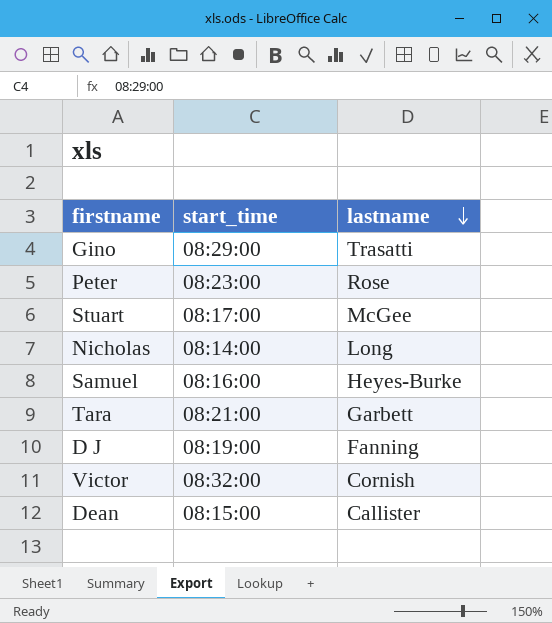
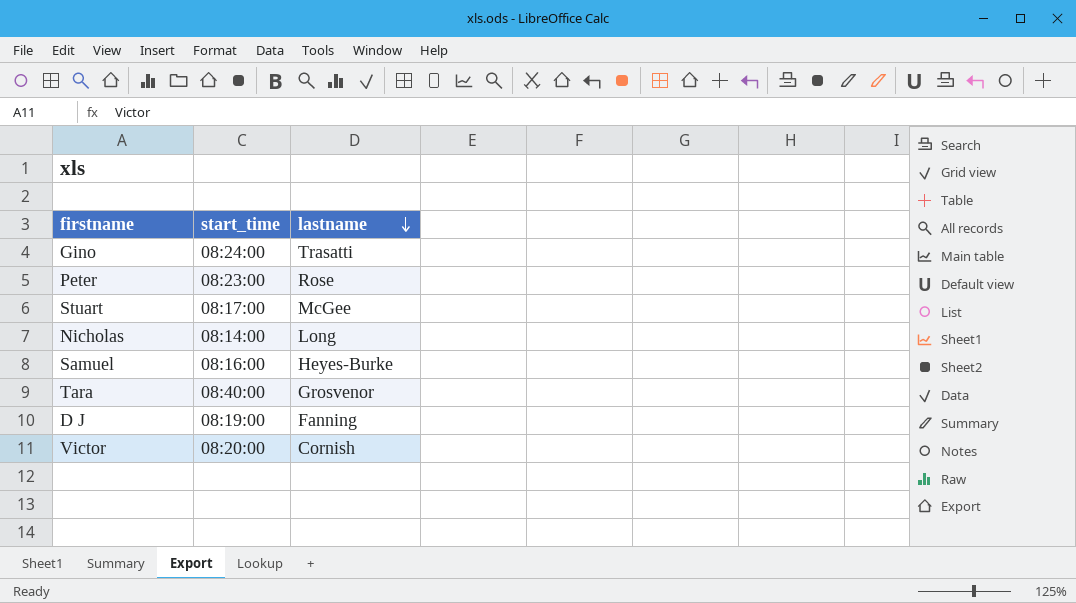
row Dean: 08:15:00 | Callister -> none
Gino | start_time: 08:29:00 -> 08:24:00
Tara | start_time: 08:21:00 -> 08:40:00
Tara | lastname: Garbett -> Grosvenor
Victor | start_time: 08:32:00 -> 08:20:00

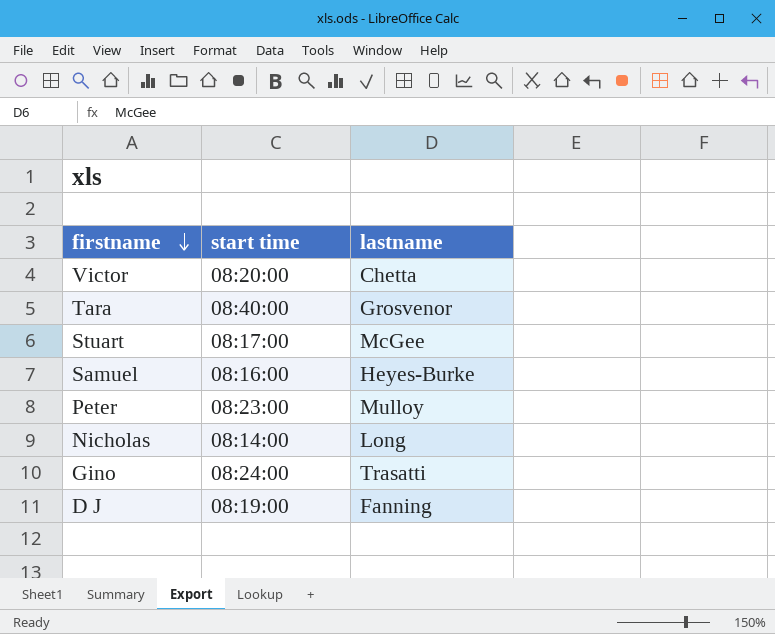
row order: lastname descending -> firstname descending
column name: start_time -> start time
Victor | lastname: Cornish -> Chetta
Peter | lastname: Rose -> Mulloy

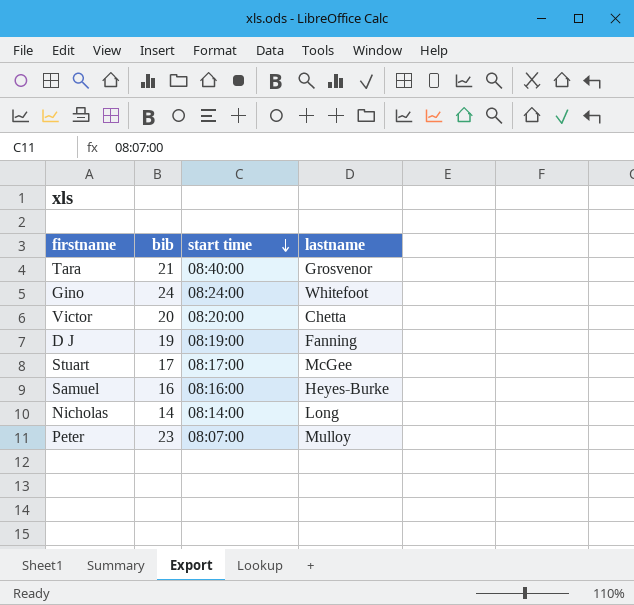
row order: firstname descending -> start time descending
column bib | position: none -> 2
Gino | lastname: Trasatti -> Whitefoot
Peter | start time: 08:23:00 -> 08:07:00

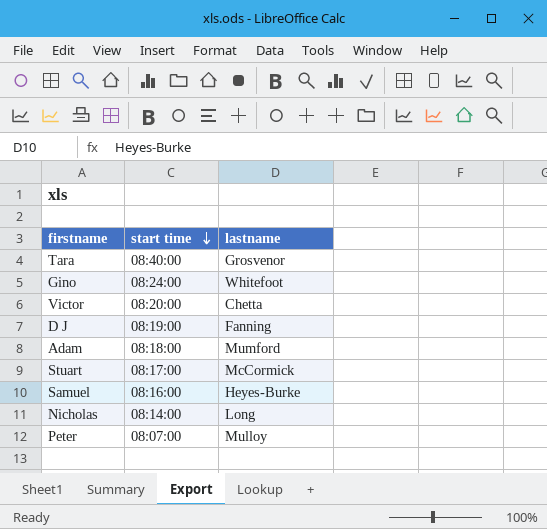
column bib | position: 2 -> none
row Adam: none -> 08:18:00 | Mumford
Stuart | lastname: McGee -> McCormick

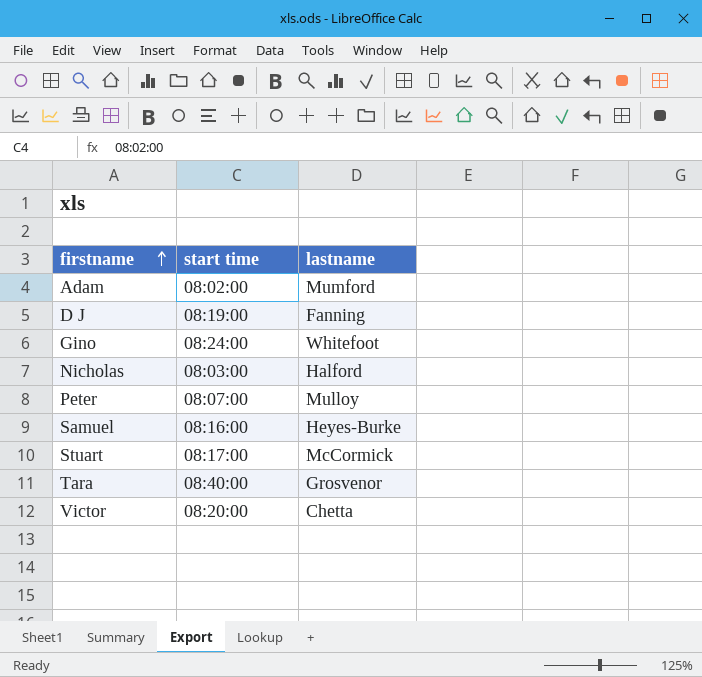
row order: start time descending -> firstname ascending
Adam | start time: 08:18:00 -> 08:02:00
Nicholas | start time: 08:14:00 -> 08:03:00
Nicholas | lastname: Long -> Halford

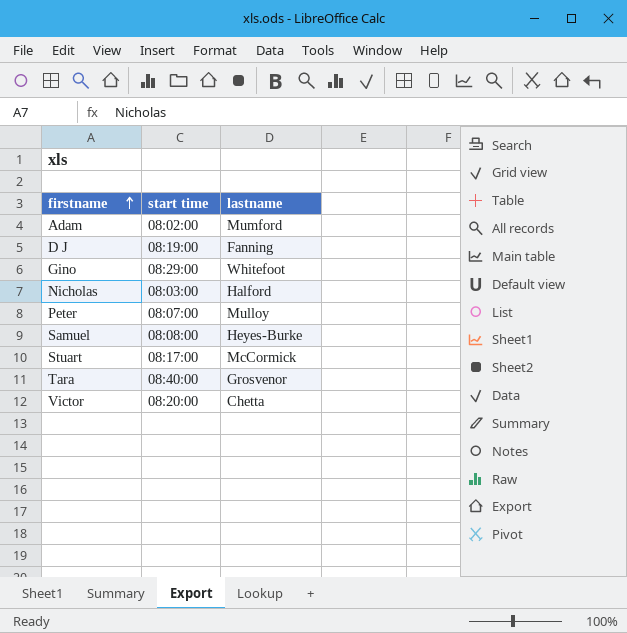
Gino | start time: 08:24:00 -> 08:29:00
Samuel | start time: 08:16:00 -> 08:08:00

